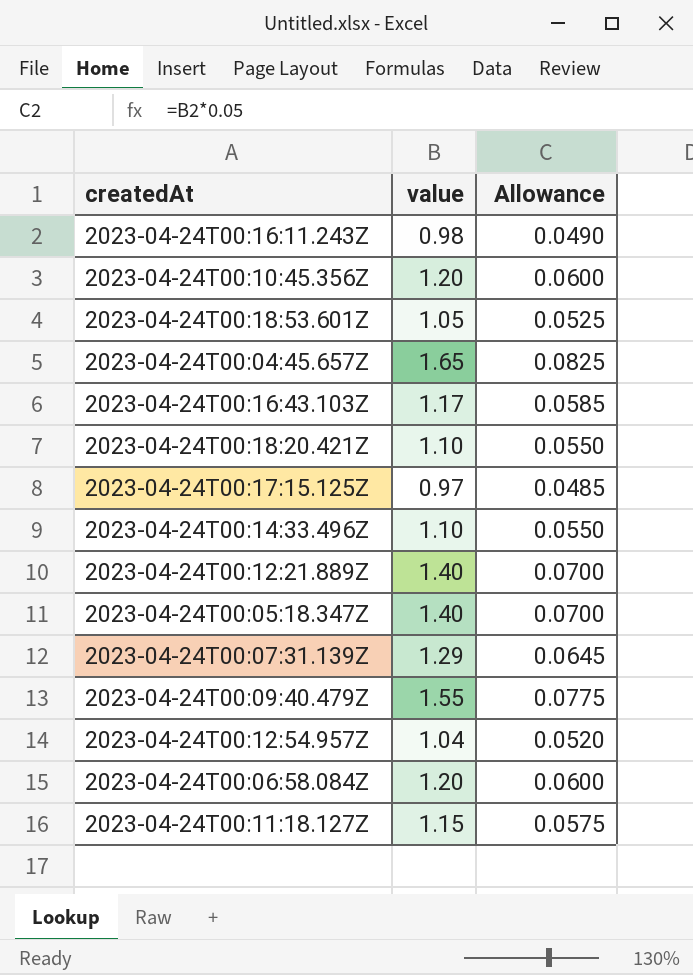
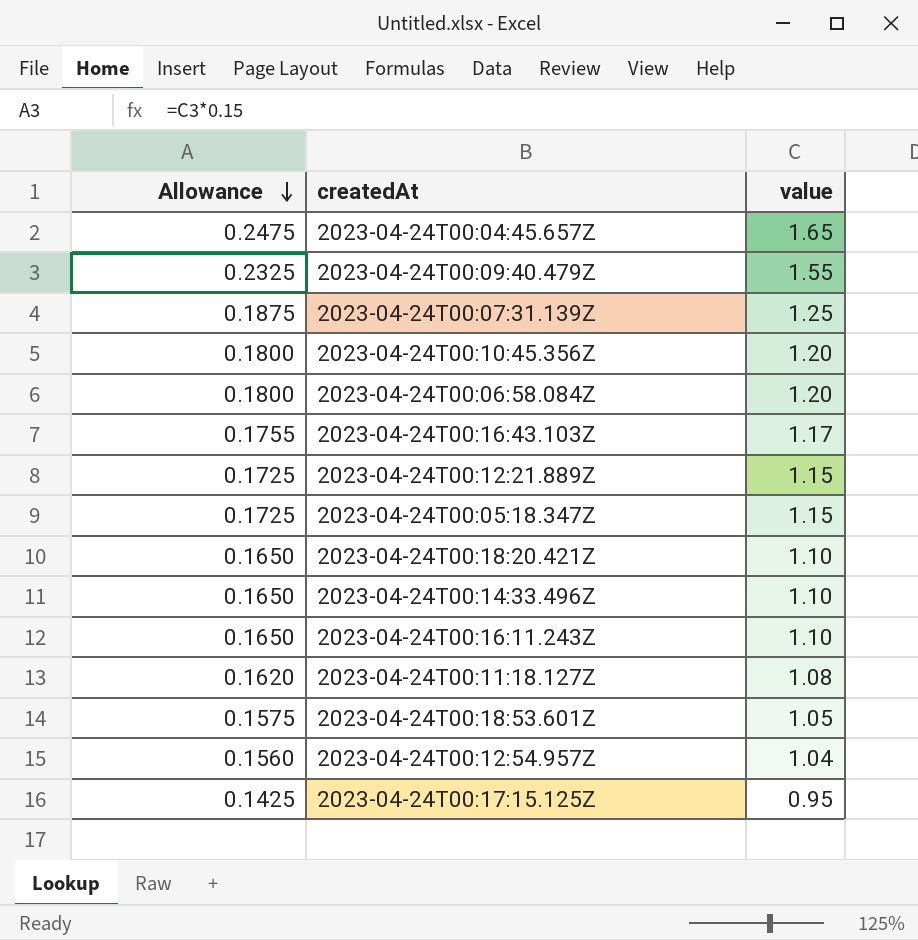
row order: none -> Allowance descending
column Allowance | formula: [value] * 0.05 -> [value] * 0.15
column Allowance | position: 3 -> 1
2023-04-24T00:07:31.139Z | value: 1.29 -> 1.25
2023-04-24T00:12:21.889Z | value: 1.40 -> 1.15
2023-04-24T00:05:18.347Z | value: 1.40 -> 1.15
2023-04-24T00:16:11.243Z | value: 0.98 -> 1.10
2023-04-24T00:11:18.127Z | value: 1.15 -> 1.08
2023-04-24T00:17:15.125Z | value: 0.97 -> 0.95

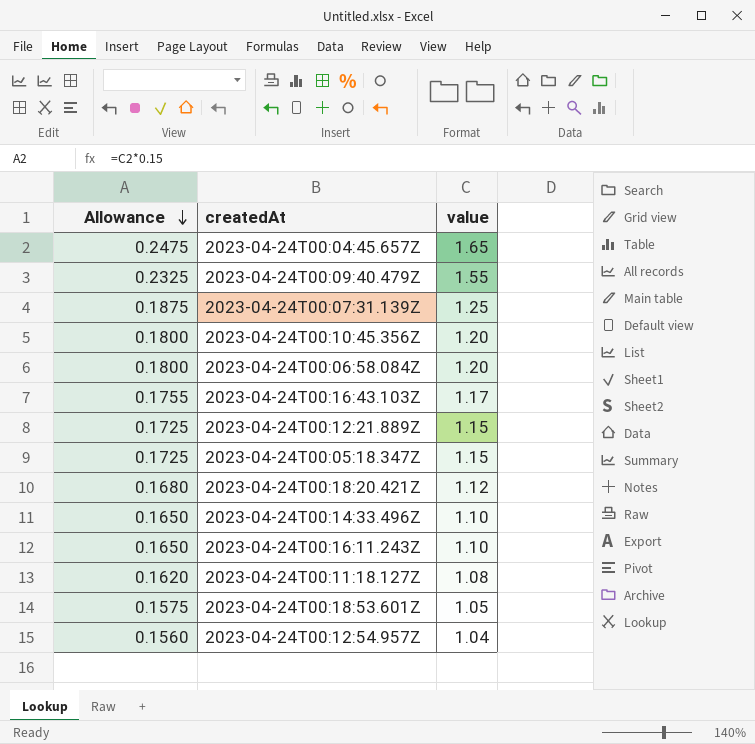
row 2023-04-24T00:17:15.125Z: 0.1425 | 0.95 -> none
2023-04-24T00:18:20.421Z | Allowance: 0.1650 -> 0.1680
2023-04-24T00:18:20.421Z | value: 1.10 -> 1.12

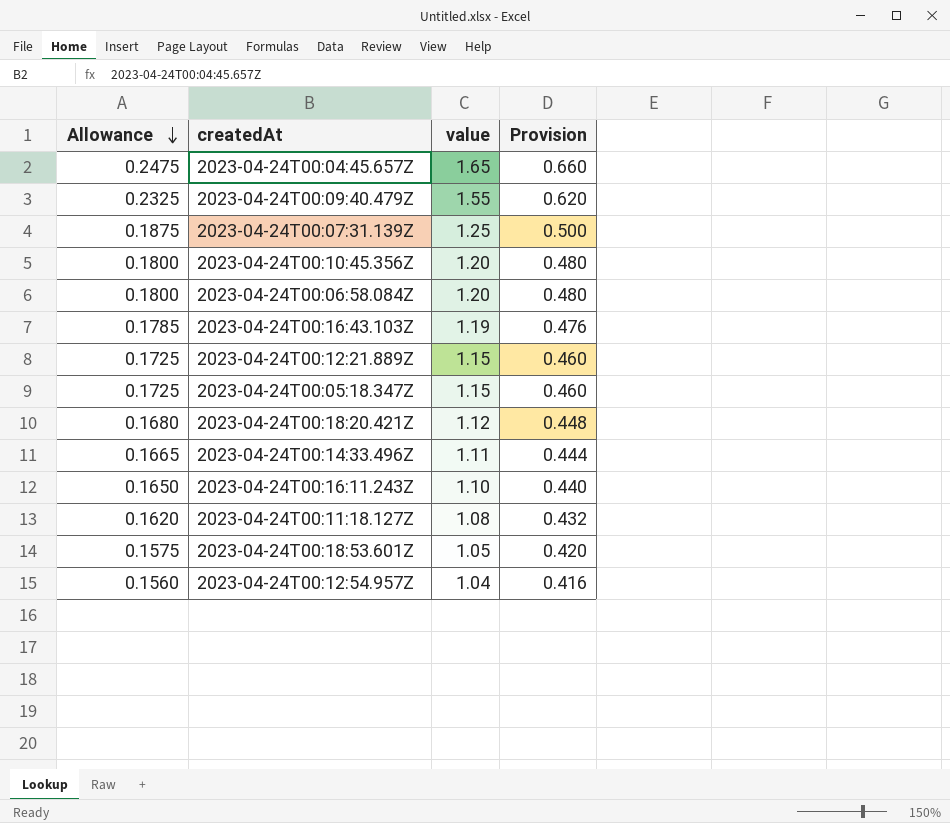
column Provision | formula: none -> [value] * 0.4
2023-04-24T00:16:43.103Z | Allowance: 0.1755 -> 0.1785
2023-04-24T00:16:43.103Z | value: 1.17 -> 1.19
2023-04-24T00:14:33.496Z | Allowance: 0.1650 -> 0.1665
2023-04-24T00:14:33.496Z | value: 1.10 -> 1.11

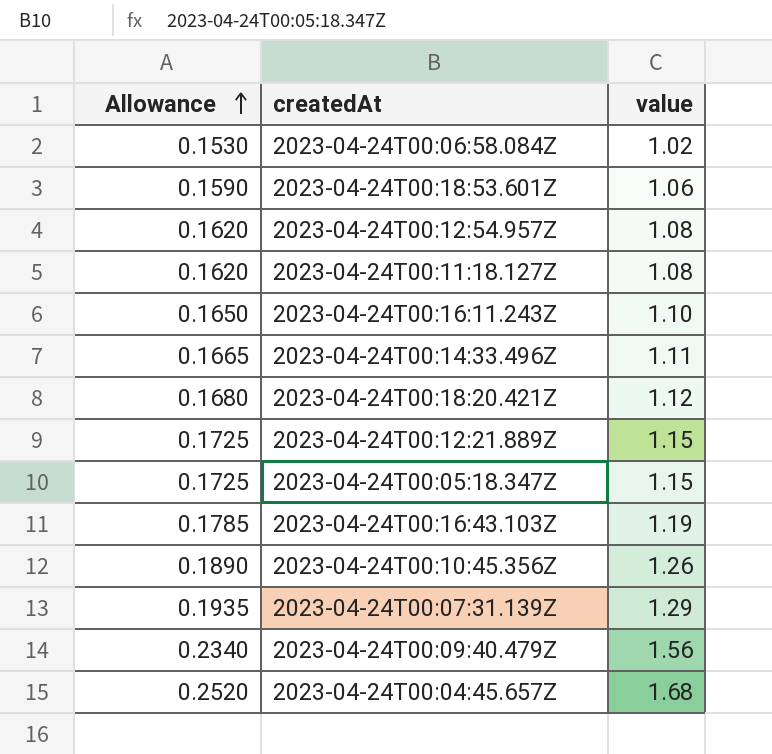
row order: Allowance descending -> Allowance ascending
column Provision | formula: [value] * 0.4 -> none
2023-04-24T00:06:58.084Z | Allowance: 0.1800 -> 0.1530
2023-04-24T00:06:58.084Z | value: 1.20 -> 1.02
2023-04-24T00:18:53.601Z | Allowance: 0.1575 -> 0.1590
2023-04-24T00:18:53.601Z | value: 1.05 -> 1.06
2023-04-24T00:12:54.957Z | Allowance: 0.1560 -> 0.1620
2023-04-24T00:12:54.957Z | value: 1.04 -> 1.08
2023-04-24T00:10:45.356Z | Allowance: 0.1800 -> 0.1890
2023-04-24T00:10:45.356Z | value: 1.20 -> 1.26
2023-04-24T00:07:31.139Z | Allowance: 0.1875 -> 0.1935
2023-04-24T00:07:31.139Z | value: 1.25 -> 1.29
2023-04-24T00:09:40.479Z | Allowance: 0.2325 -> 0.2340
2023-04-24T00:09:40.479Z | value: 1.55 -> 1.56
2023-04-24T00:04:45.657Z | Allowance: 0.2475 -> 0.2520
2023-04-24T00:04:45.657Z | value: 1.65 -> 1.68

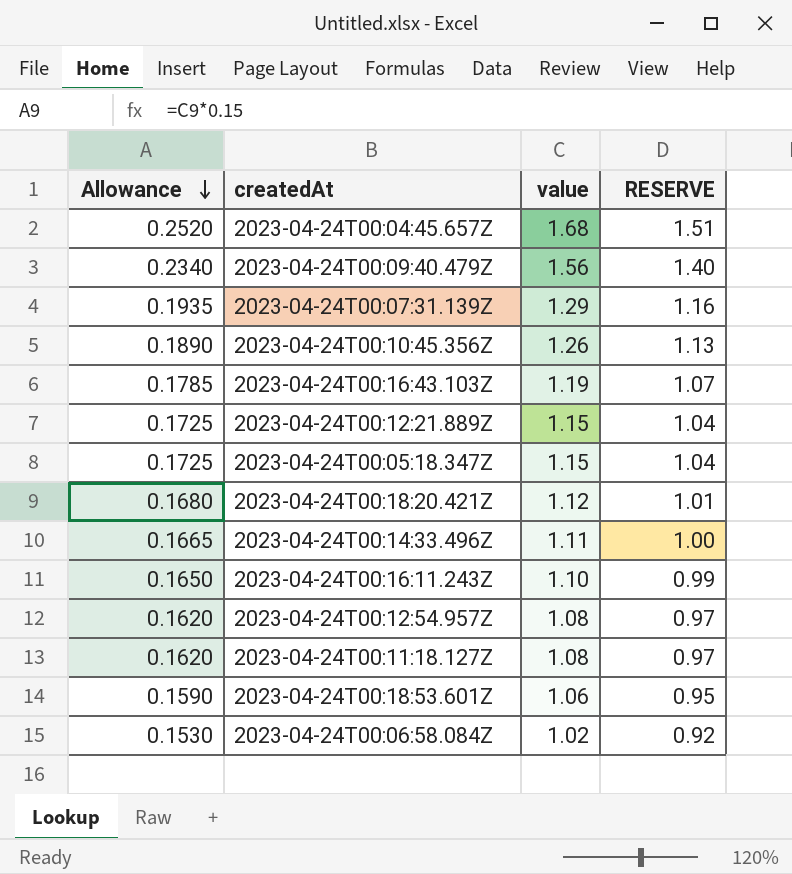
row order: Allowance ascending -> Allowance descending
column RESERVE | formula: none -> [value] * 0.9

